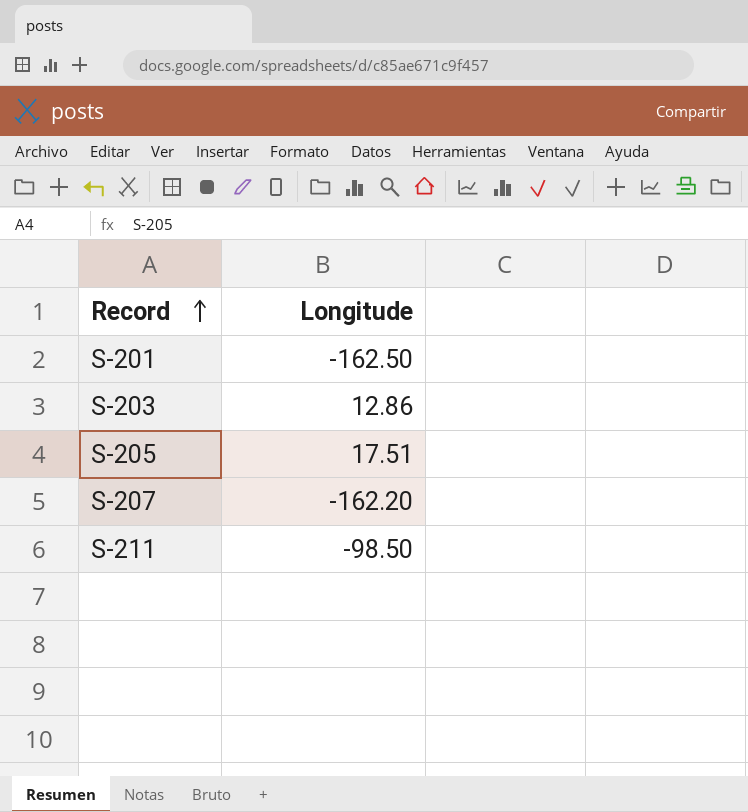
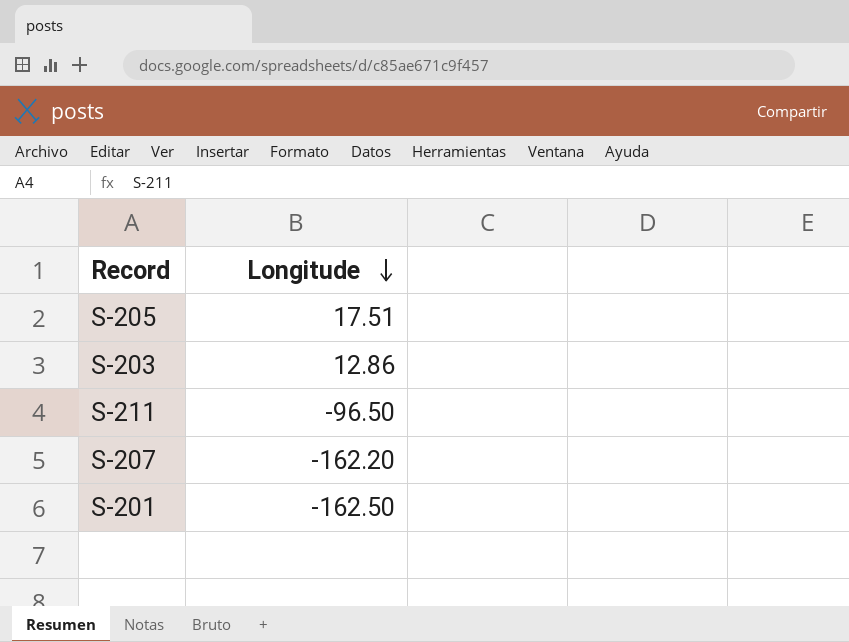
row order: Record ascending -> Longitude descending
S-211 | Longitude: -98.50 -> -96.50

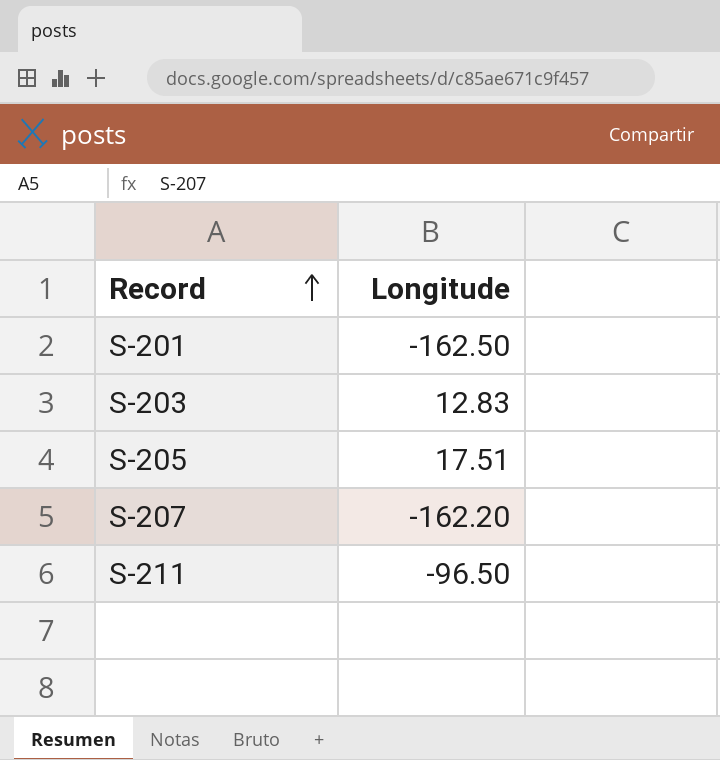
row order: Longitude descending -> Record ascending
S-203 | Longitude: 12.86 -> 12.83

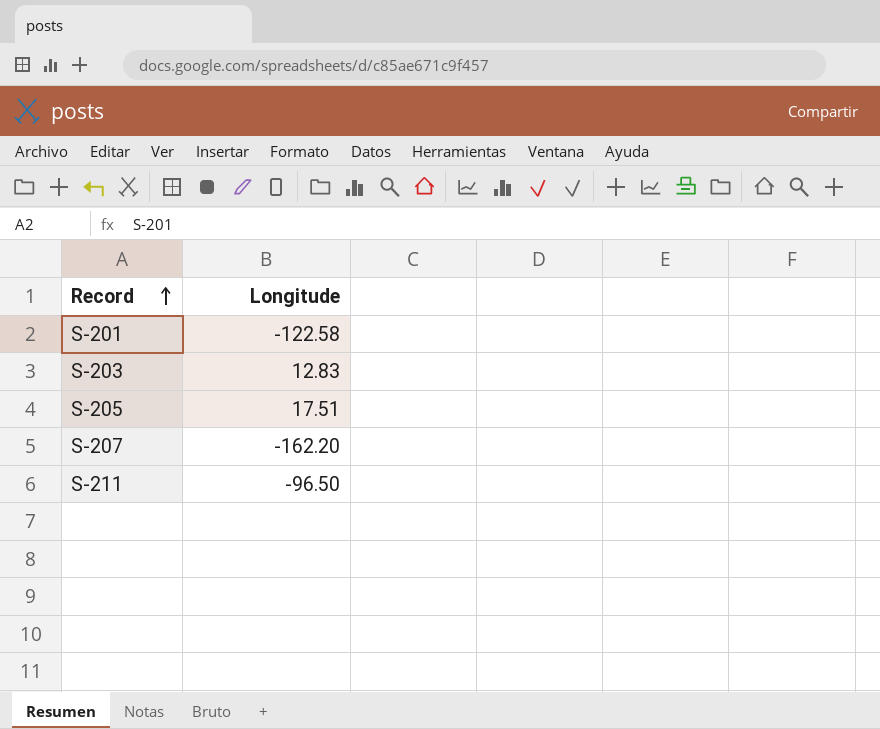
S-201 | Longitude: -162.50 -> -122.58

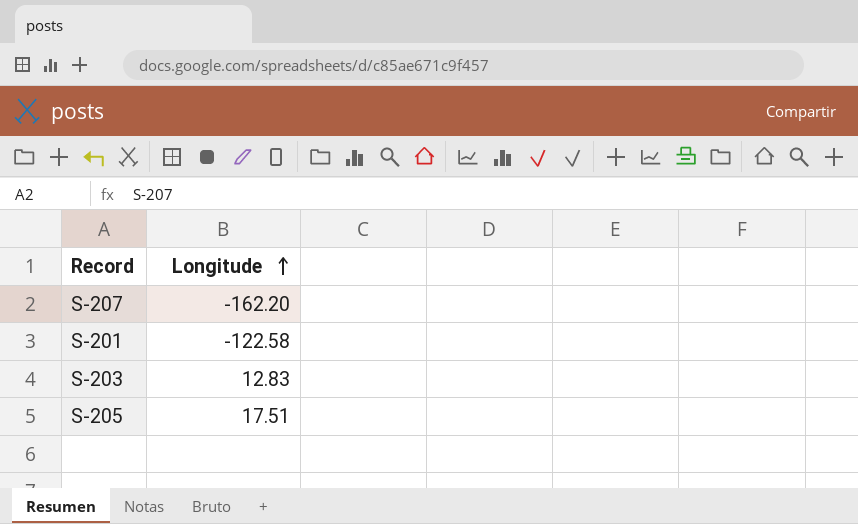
row order: Record ascending -> Longitude ascending
row S-211: -96.50 -> none

